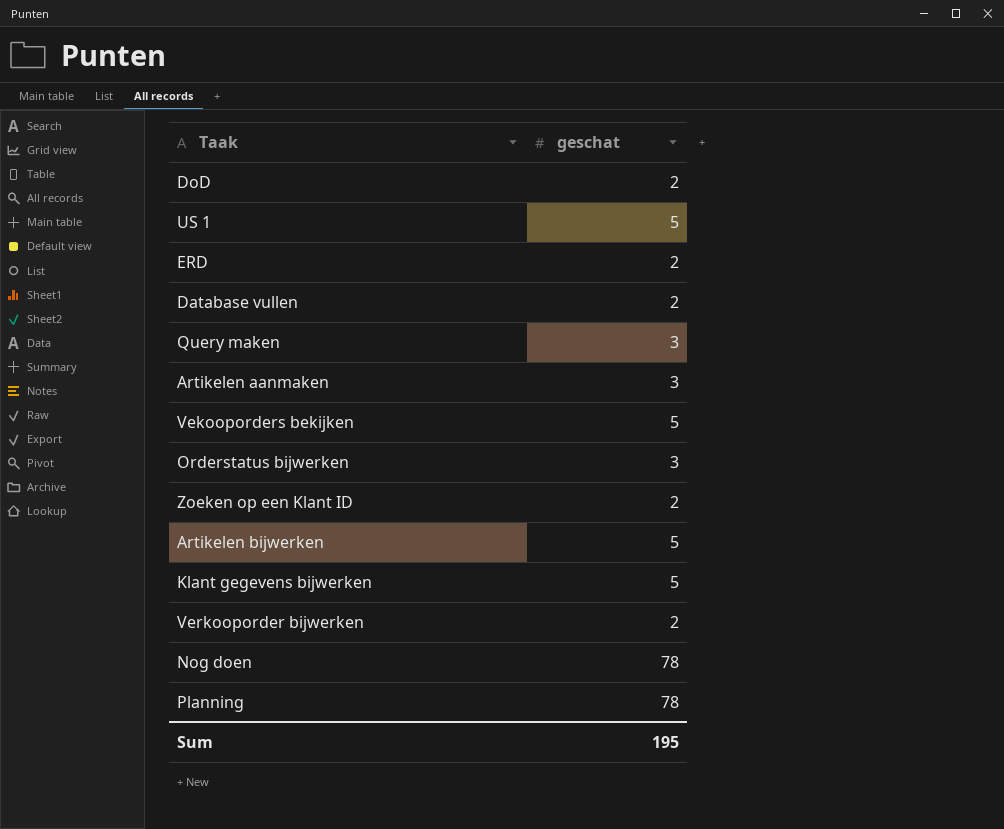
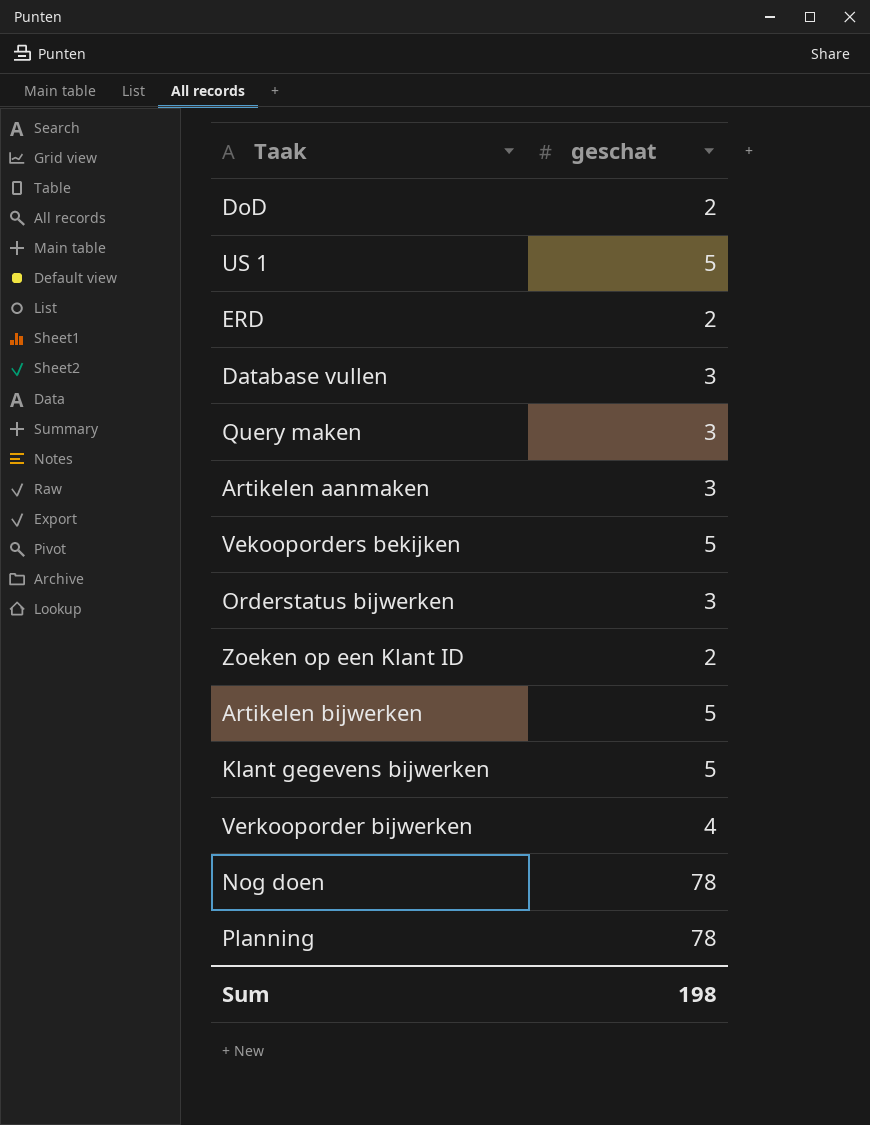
Database vullen | geschat: 2 -> 3
Verkooporder bijwerken | geschat: 2 -> 4
Sum | geschat: 195 -> 198

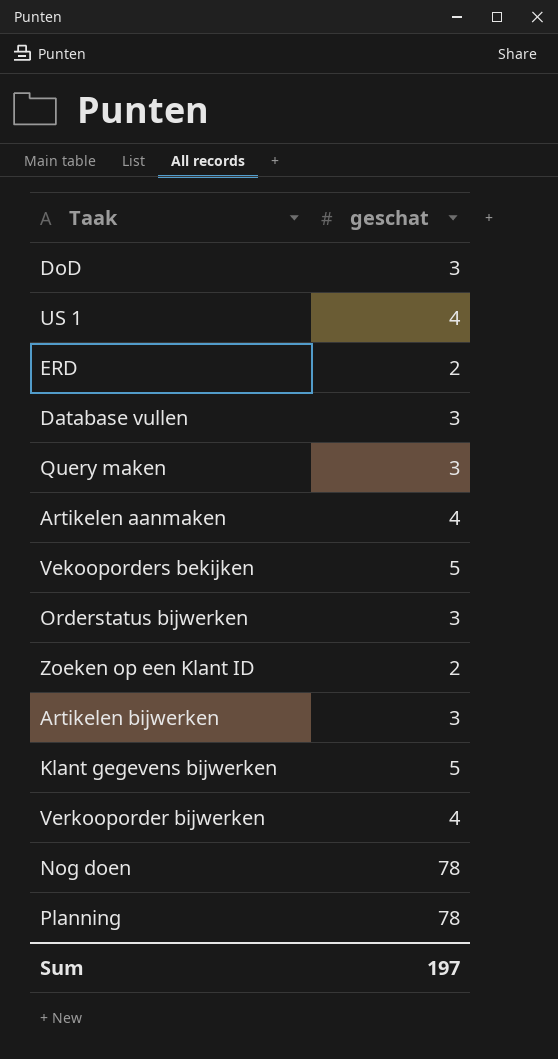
DoD | geschat: 2 -> 3
US 1 | geschat: 5 -> 4
Artikelen aanmaken | geschat: 3 -> 4
Artikelen bijwerken | geschat: 5 -> 3
Sum | geschat: 198 -> 197

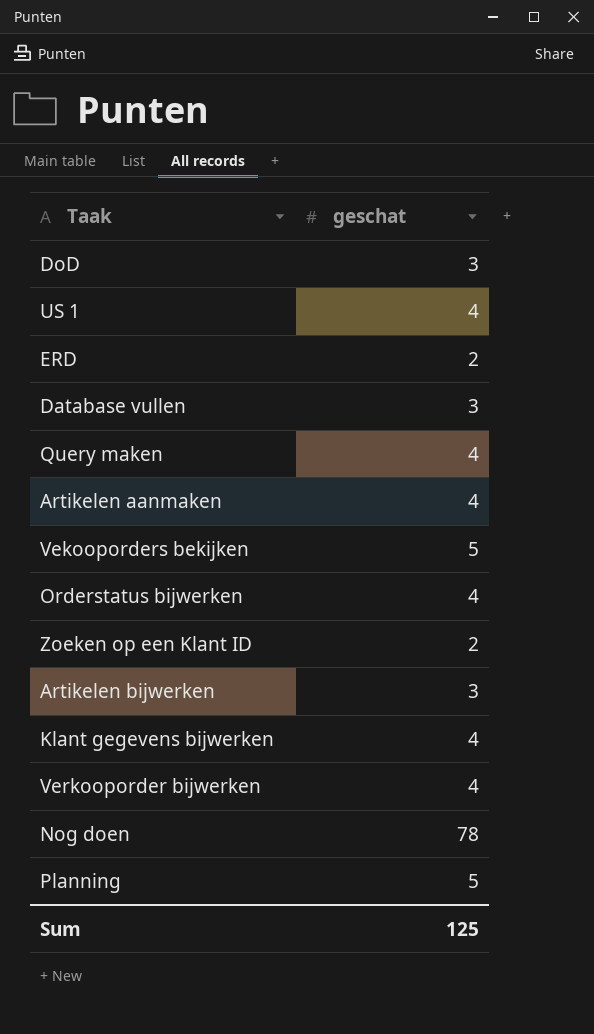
Query maken | geschat: 3 -> 4
Orderstatus bijwerken | geschat: 3 -> 4
Klant gegevens bijwerken | geschat: 5 -> 4
Planning | geschat: 78 -> 5
Sum | geschat: 197 -> 125

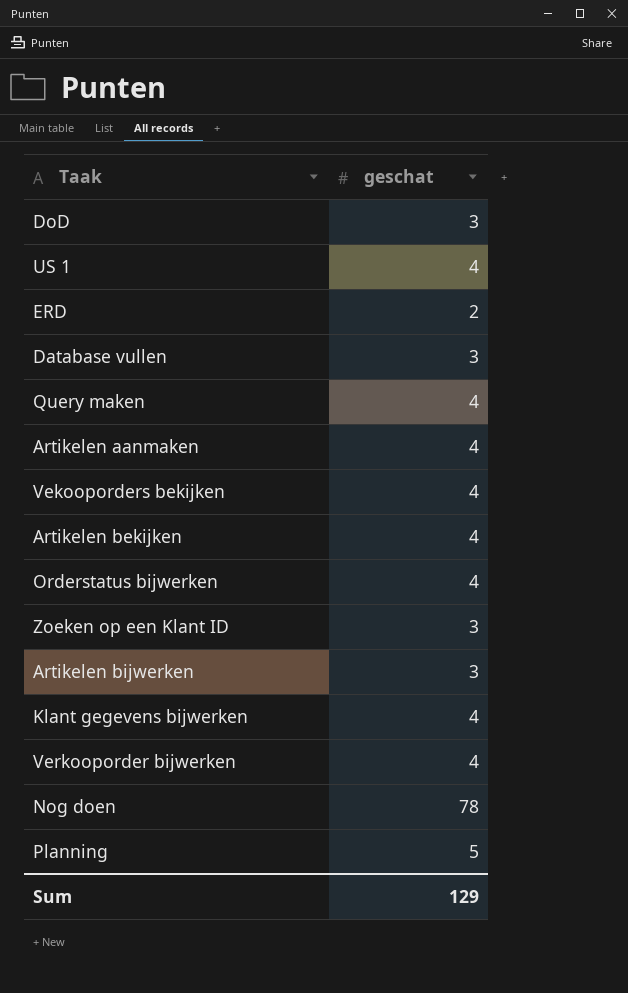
Vekooporders bekijken | geschat: 5 -> 4
row Artikelen bekijken: none -> 4
Zoeken op een Klant ID | geschat: 2 -> 3
Sum | geschat: 125 -> 129

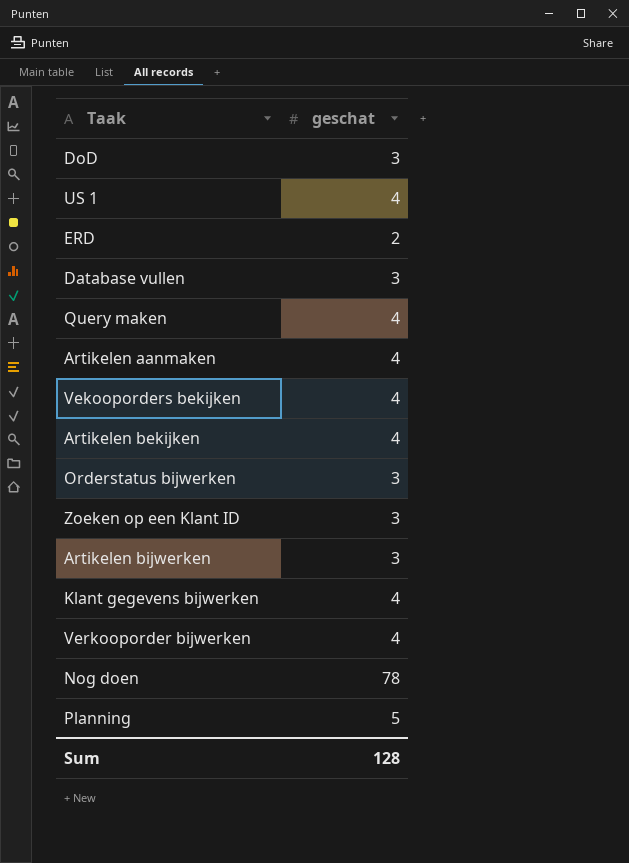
Orderstatus bijwerken | geschat: 4 -> 3
Sum | geschat: 129 -> 128

